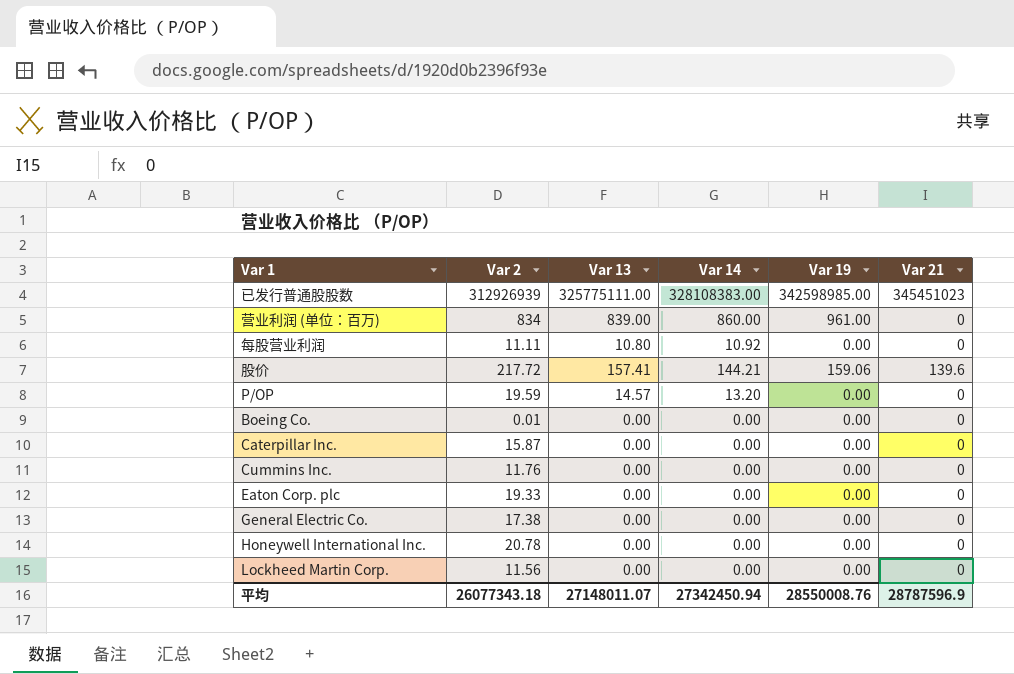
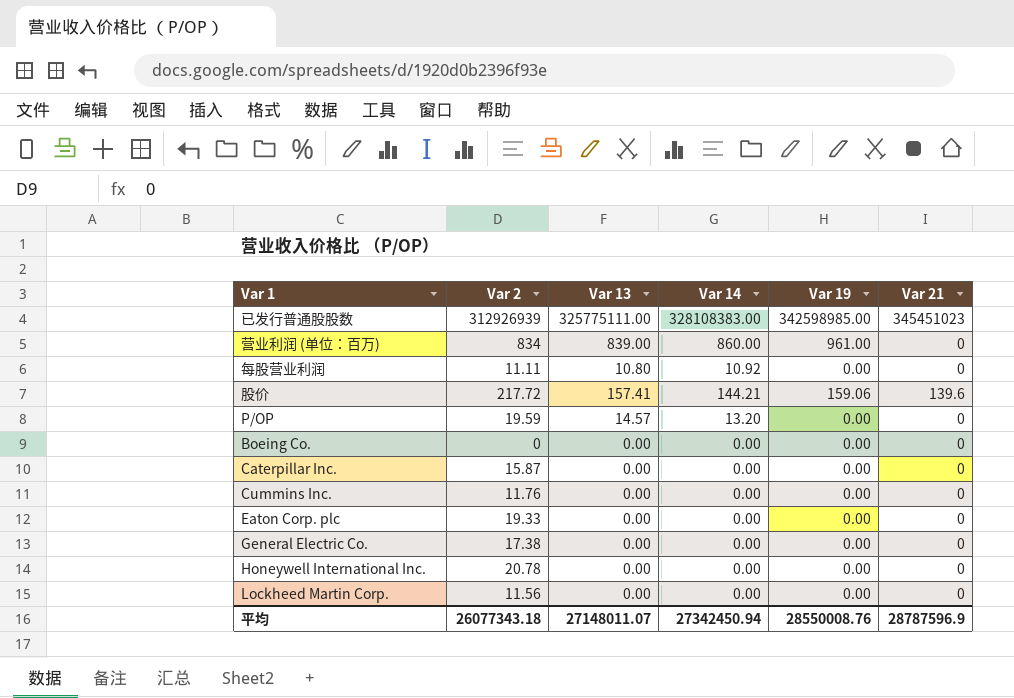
Boeing Co. | Var 2: 0.01 -> 0

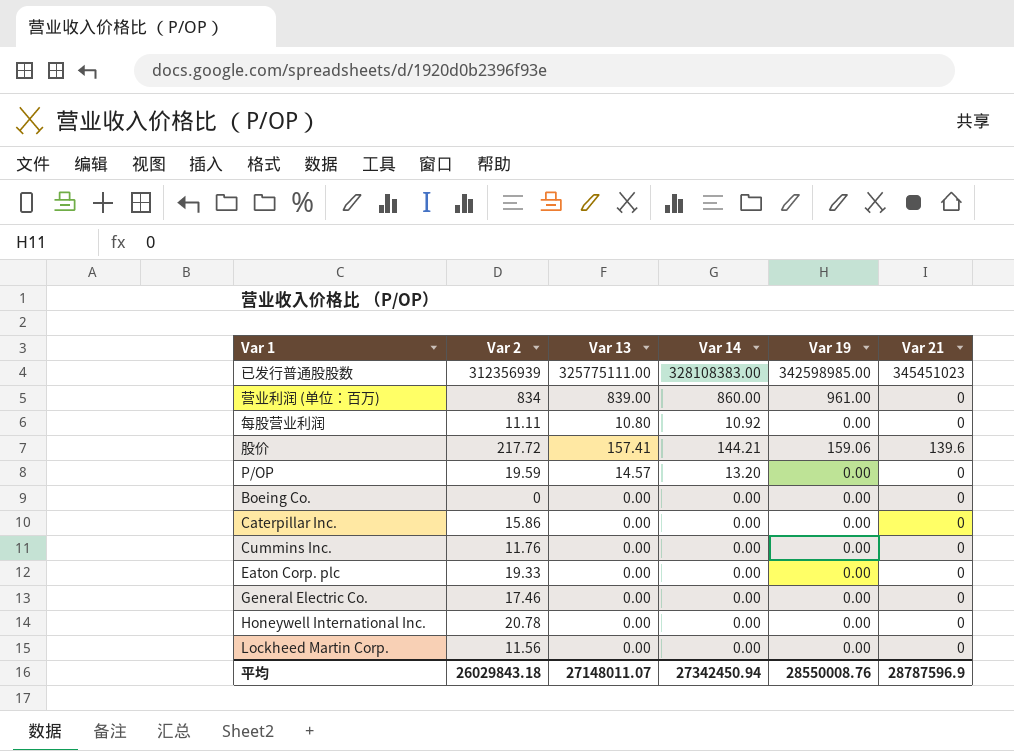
已发行普通股股数 | Var 2: 312926939 -> 312356939
Caterpillar Inc. | Var 2: 15.87 -> 15.86
General Electric Co. | Var 2: 17.38 -> 17.46
平均 | Var 2: 26077343.18 -> 26029843.18

